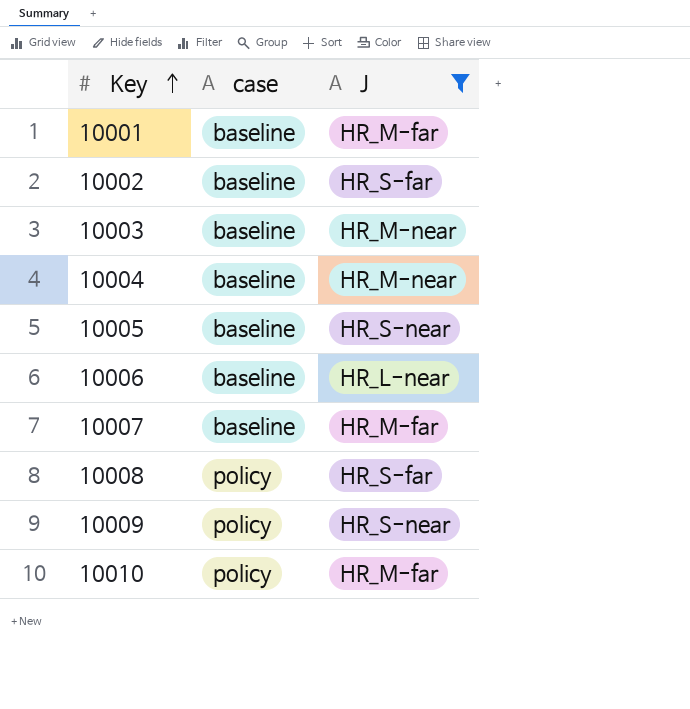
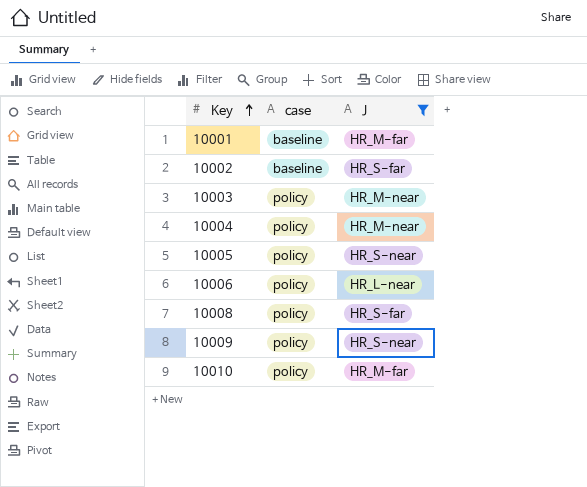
row 10007: baseline | HR_M-far -> none
10003 | case: baseline -> policy
10004 | case: baseline -> policy
10005 | case: baseline -> policy
10006 | case: baseline -> policy

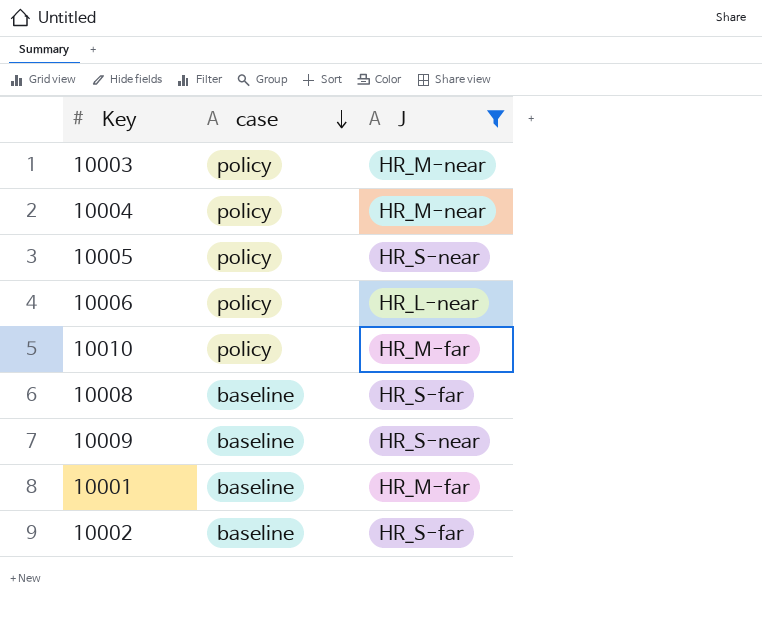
row order: Key ascending -> case descending
10008 | case: policy -> baseline
10009 | case: policy -> baseline

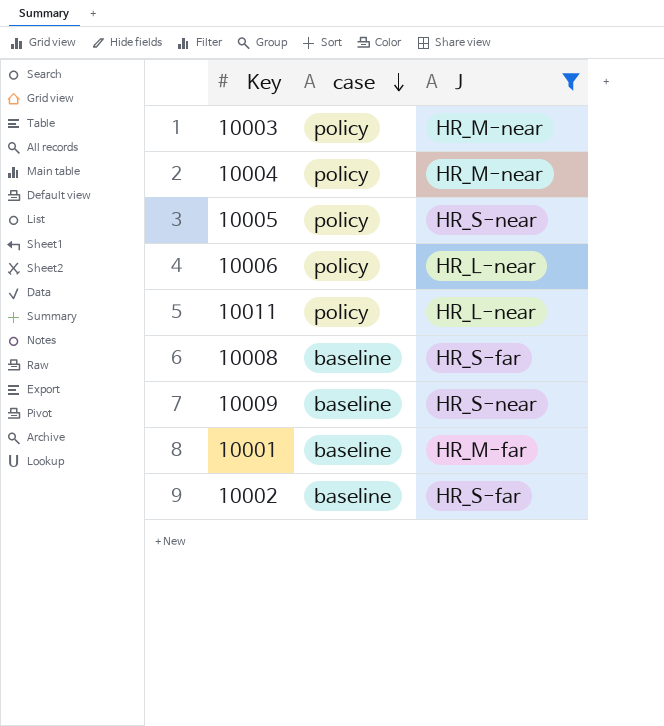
row 10010: policy | HR_M-far -> none
row 10011: none -> policy | HR_L-near

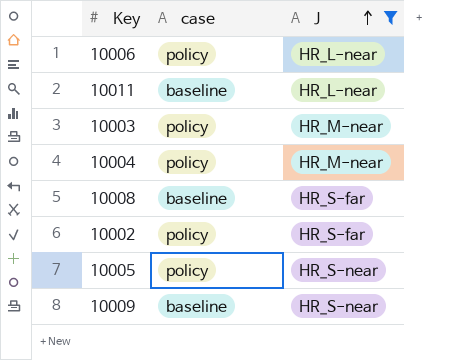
row order: case descending -> J ascending
row 10001: baseline | HR_M-far -> none
10011 | case: policy -> baseline
10002 | case: baseline -> policy

